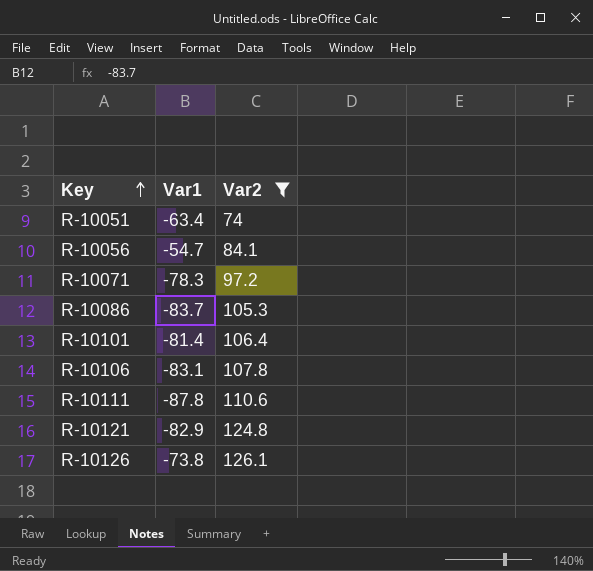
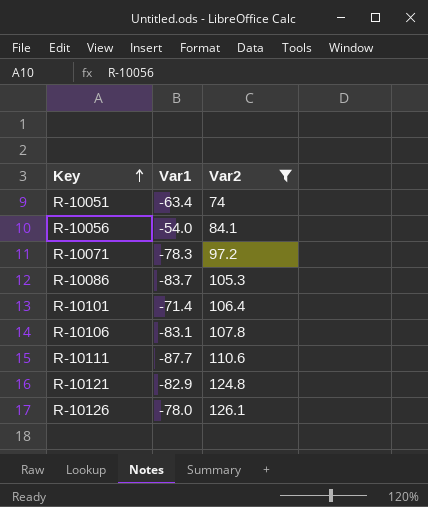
R-10056 | Var1: -54.7 -> -54.0
R-10101 | Var1: -81.4 -> -71.4
R-10111 | Var1: -87.8 -> -87.7
R-10126 | Var1: -73.8 -> -78.0

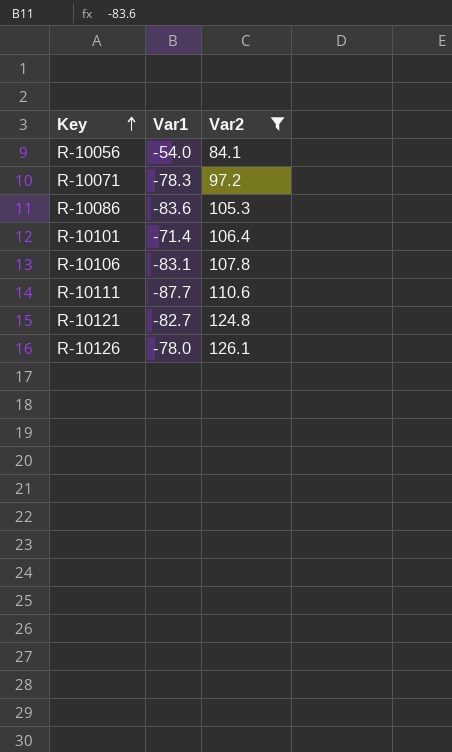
row R-10051: -63.4 | 74 -> none
R-10086 | Var1: -83.7 -> -83.6
R-10121 | Var1: -82.9 -> -82.7

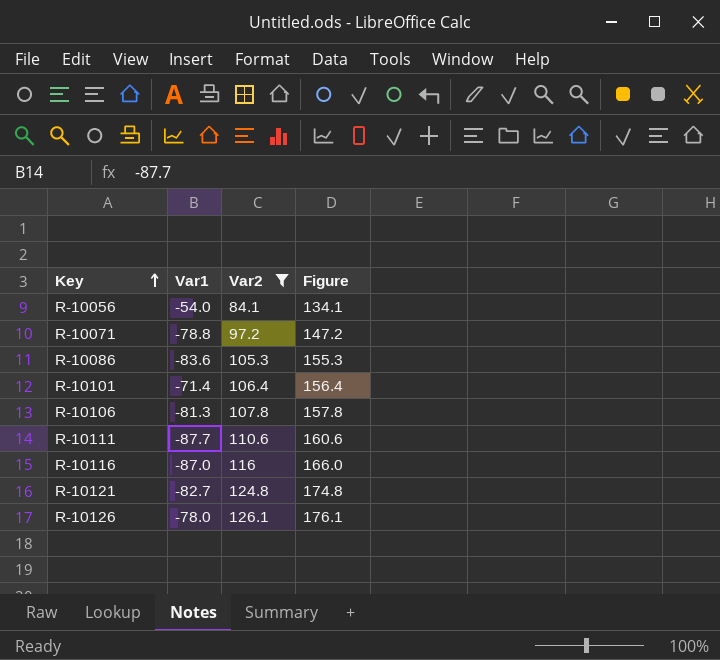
column Figure | formula: none -> [Var2] + 50
R-10071 | Var1: -78.3 -> -78.8
R-10106 | Var1: -83.1 -> -81.3
row R-10116: none -> -87.0 | 116 | 166.0

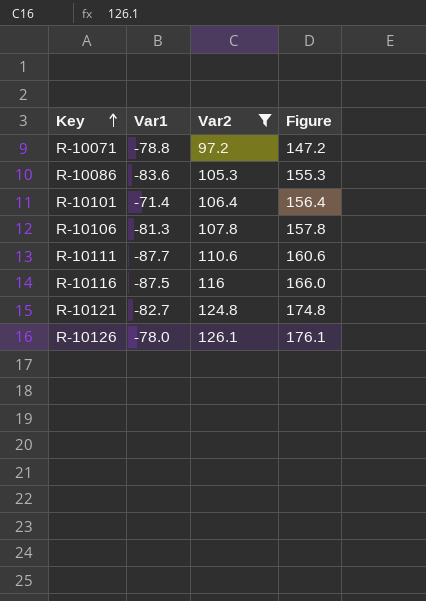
row R-10056: -54.0 | 84.1 | 134.1 -> none
R-10116 | Var1: -87.0 -> -87.5

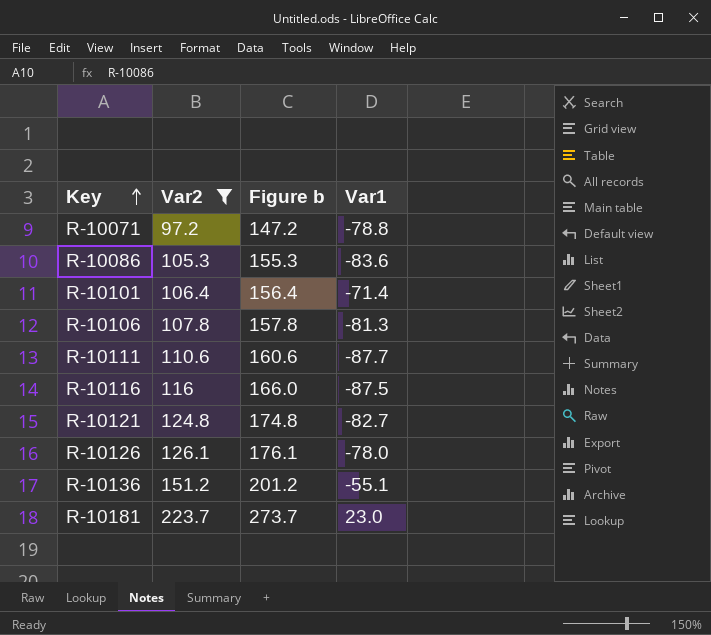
column name: Figure -> Figure b
column Var1 | position: 2 -> 4
row R-10136: none -> 151.2 | 201.2 | -55.1
row R-10181: none -> 223.7 | 273.7 | 23.0

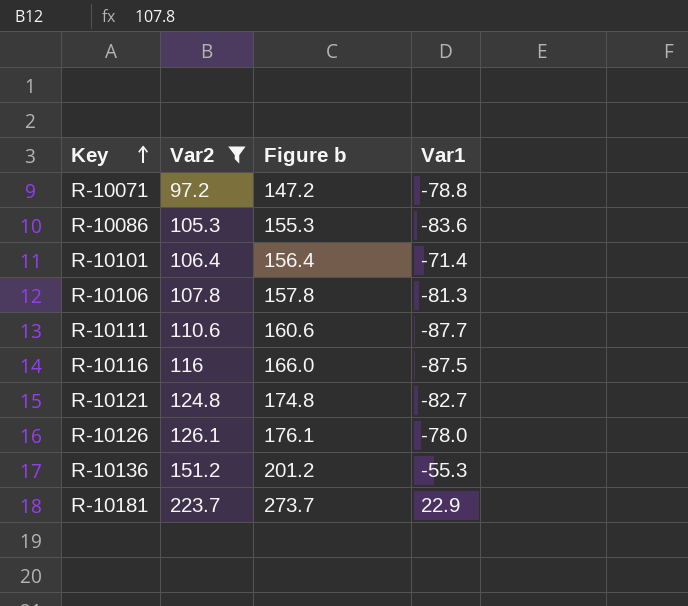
R-10136 | Var1: -55.1 -> -55.3
R-10181 | Var1: 23.0 -> 22.9

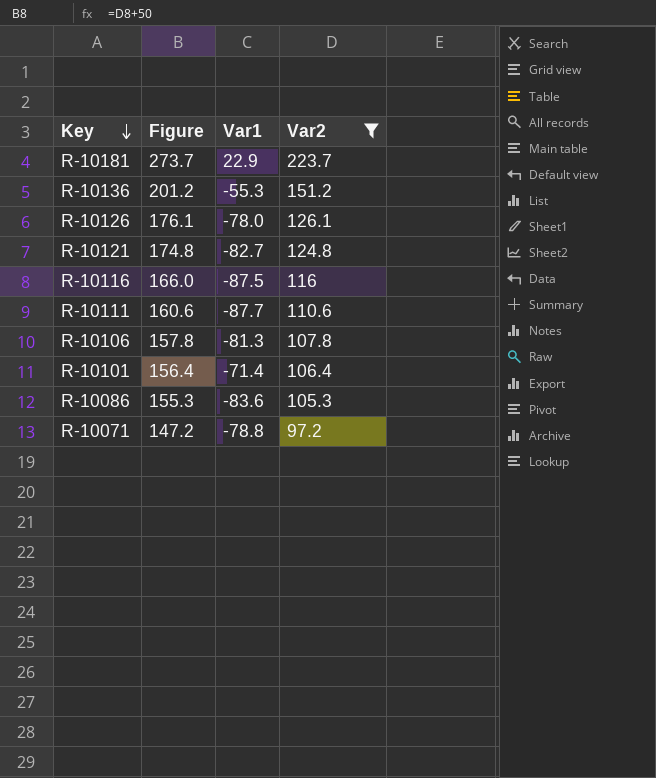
row order: Key ascending -> Key descending
column name: Figure b -> Figure
column Var2 | position: 2 -> 4

